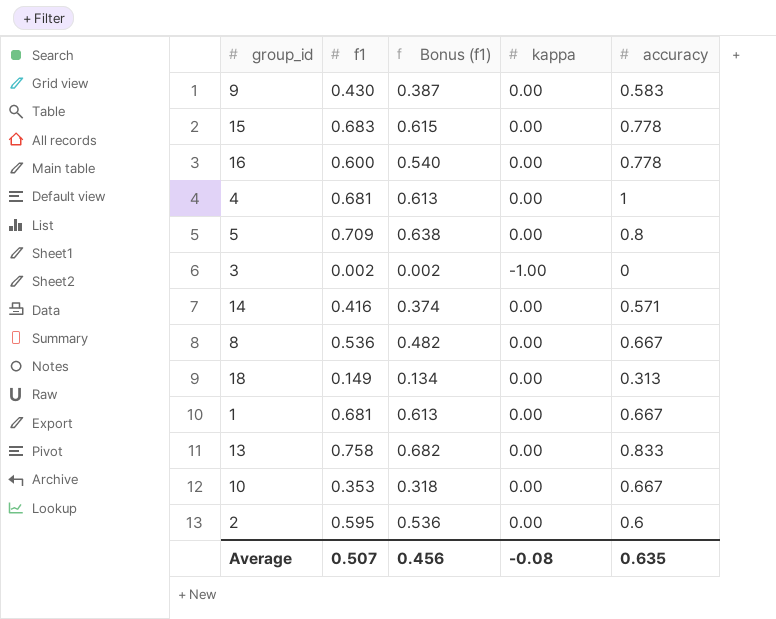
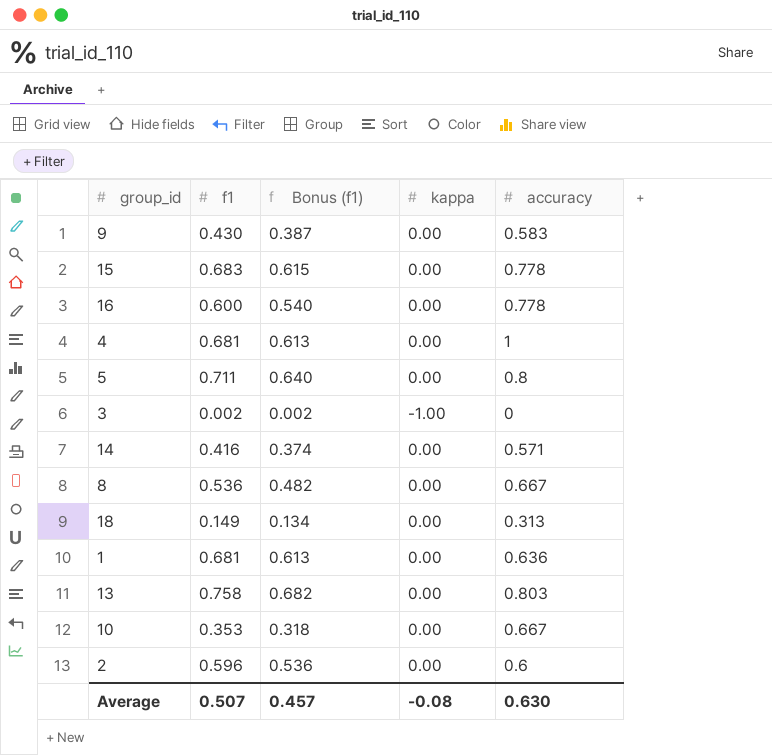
5 | f1: 0.709 -> 0.711
5 | Bonus (f1): 0.638 -> 0.640
1 | accuracy: 0.667 -> 0.636
13 | accuracy: 0.833 -> 0.803
2 | f1: 0.595 -> 0.596
Average | Bonus (f1): 0.456 -> 0.457
Average | accuracy: 0.635 -> 0.630

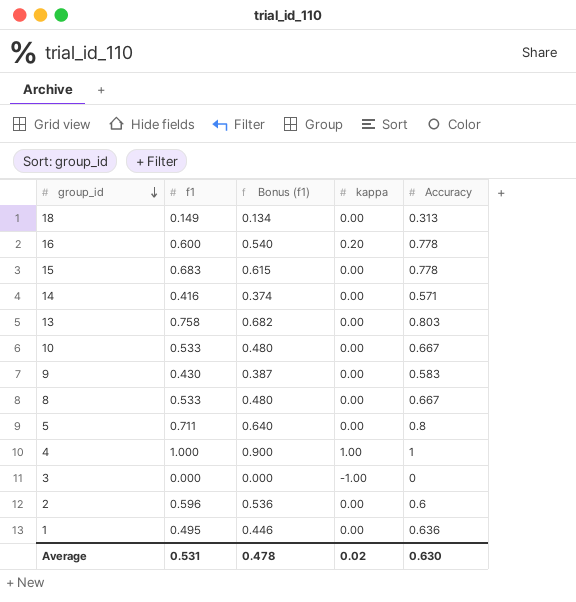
row order: none -> group_id descending
column name: accuracy -> Accuracy
16 | kappa: 0.00 -> 0.20
10 | f1: 0.353 -> 0.533
10 | Bonus (f1): 0.318 -> 0.480
8 | f1: 0.536 -> 0.533
8 | Bonus (f1): 0.482 -> 0.480
4 | f1: 0.681 -> 1.000
4 | Bonus (f1): 0.613 -> 0.900
4 | kappa: 0.00 -> 1.00
3 | f1: 0.002 -> 0.000
3 | Bonus (f1): 0.002 -> 0.000
1 | f1: 0.681 -> 0.495
1 | Bonus (f1): 0.613 -> 0.446
Average | f1: 0.507 -> 0.531
Average | Bonus (f1): 0.457 -> 0.478
Average | kappa: -0.08 -> 0.02

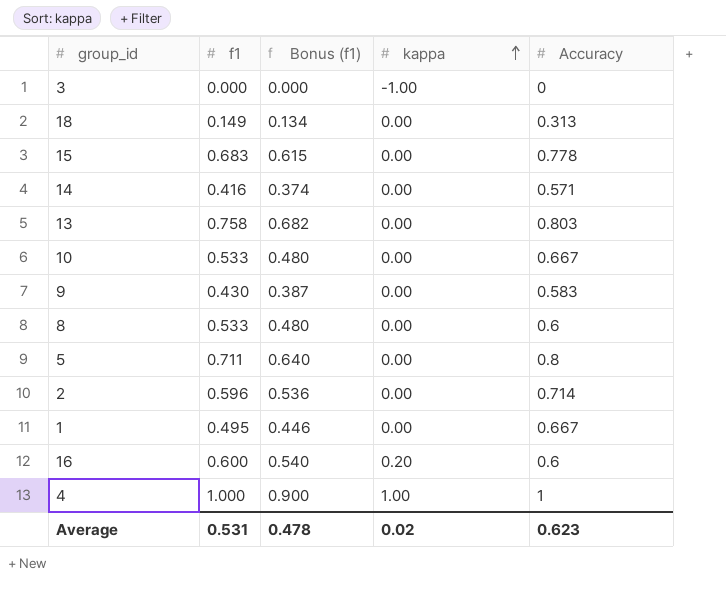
row order: group_id descending -> kappa ascending
8 | Accuracy: 0.667 -> 0.6
2 | Accuracy: 0.6 -> 0.714
1 | Accuracy: 0.636 -> 0.667
16 | Accuracy: 0.778 -> 0.6
Average | Accuracy: 0.630 -> 0.623

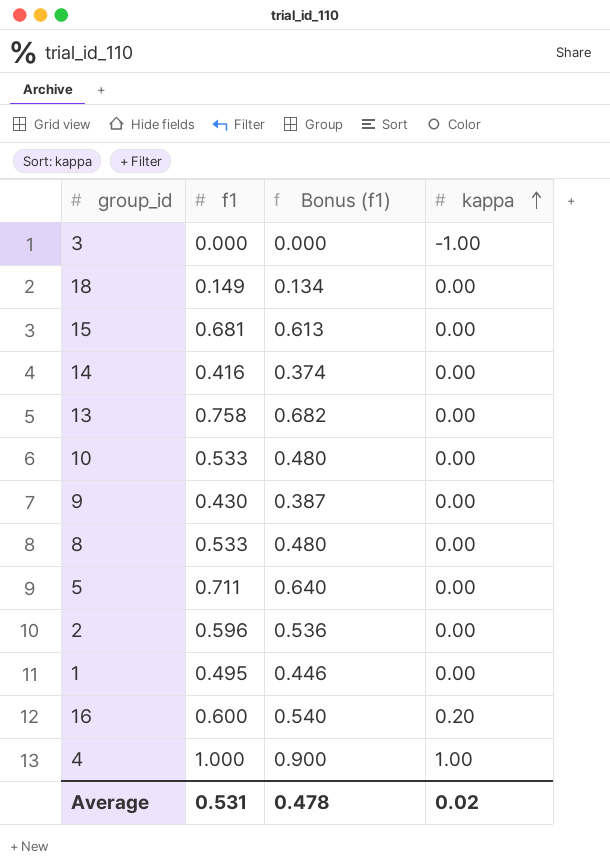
column Accuracy | position: 5 -> none
15 | f1: 0.683 -> 0.681
15 | Bonus (f1): 0.615 -> 0.613

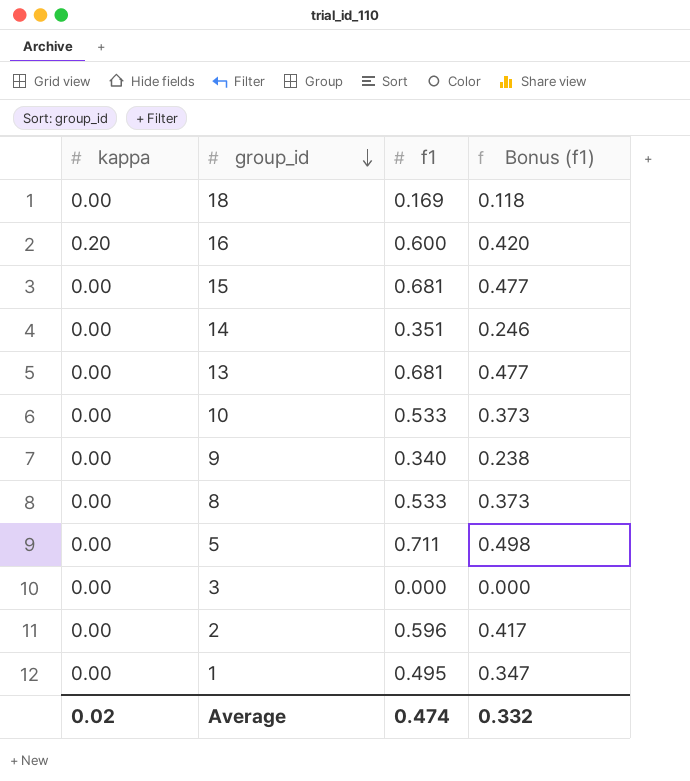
row order: kappa ascending -> group_id descending
column kappa | position: 4 -> 1
column Bonus (f1) | formula: [f1] * 0.9 -> [f1] * 0.7
row 4: 1.000 | 0.900 | 1.00 -> none
18 | f1: 0.149 -> 0.169
14 | f1: 0.416 -> 0.351
13 | f1: 0.758 -> 0.681
9 | f1: 0.430 -> 0.340
3 | kappa: -1.00 -> 0.00
Average | f1: 0.531 -> 0.474
Average | Bonus (f1): 0.478 -> 0.332

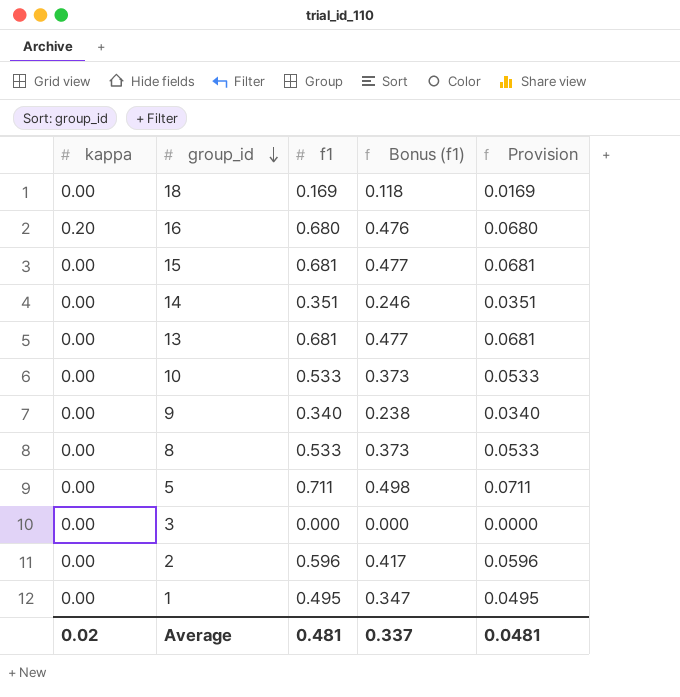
column Provision | formula: none -> [f1] * 0.1
16 | f1: 0.600 -> 0.680
16 | Bonus (f1): 0.420 -> 0.476
Average | f1: 0.474 -> 0.481
Average | Bonus (f1): 0.332 -> 0.337

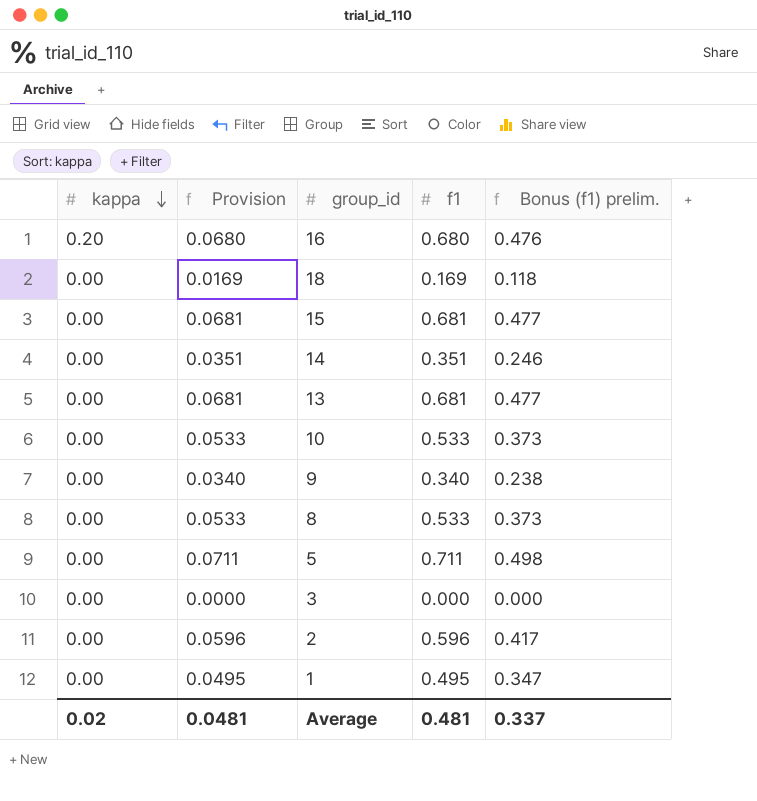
row order: group_id descending -> kappa descending
column Provision | position: 5 -> 2
column name: Bonus (f1) -> Bonus (f1) prelim.

